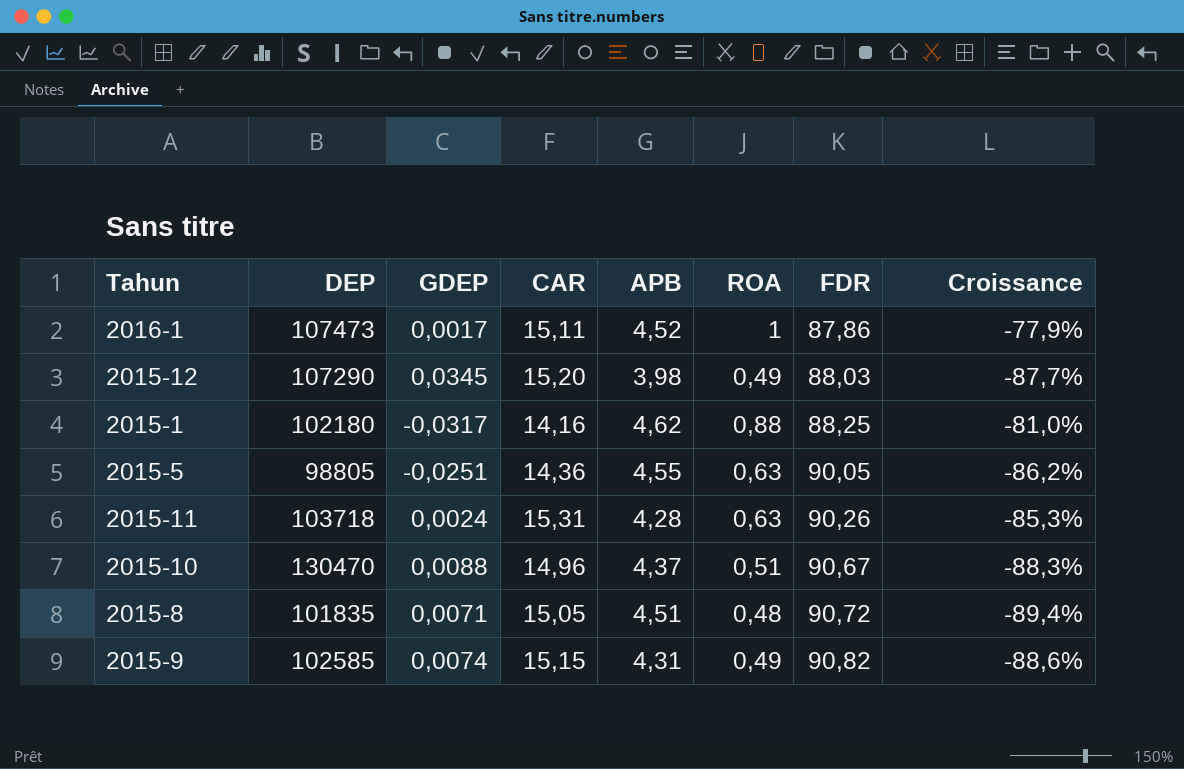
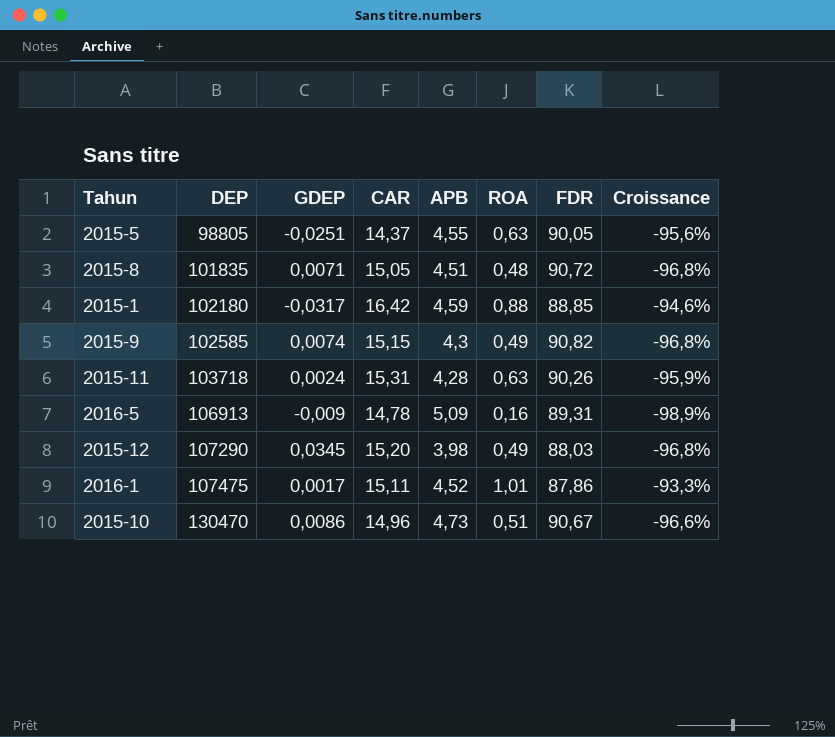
row order: FDR ascending -> DEP ascending
column Croissance | formula: ([ROA] - [APB]) / [APB] -> ([ROA] - [CAR]) / [CAR]
2015-5 | CAR: 14,36 -> 14,37
2015-1 | CAR: 14,16 -> 16,42
2015-1 | APB: 4,62 -> 4,59
2015-1 | FDR: 88,25 -> 88,85
2015-9 | APB: 4,31 -> 4,3
row 2016-5: none -> 106913 | -0,009 | 14,78 | 5,09 | 0,16 | 89,31 | -98,9%
2016-1 | DEP: 107473 -> 107475
2016-1 | ROA: 1 -> 1,01
2015-10 | GDEP: 0,0088 -> 0,0086
2015-10 | APB: 4,37 -> 4,73

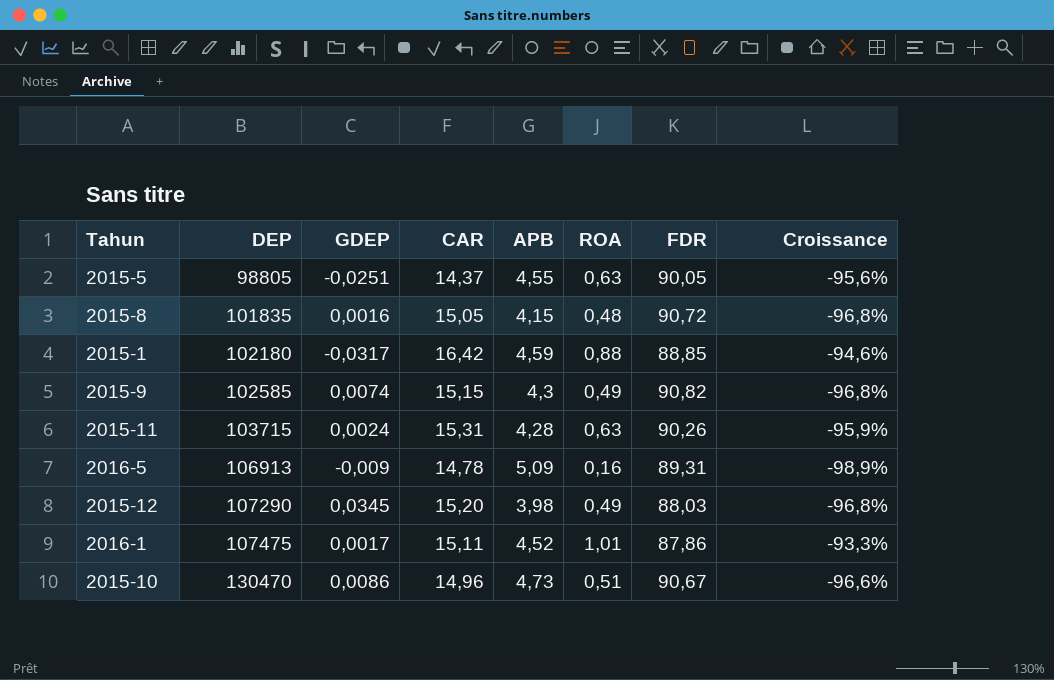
2015-8 | GDEP: 0,0071 -> 0,0016
2015-8 | APB: 4,51 -> 4,15
2015-11 | DEP: 103718 -> 103715

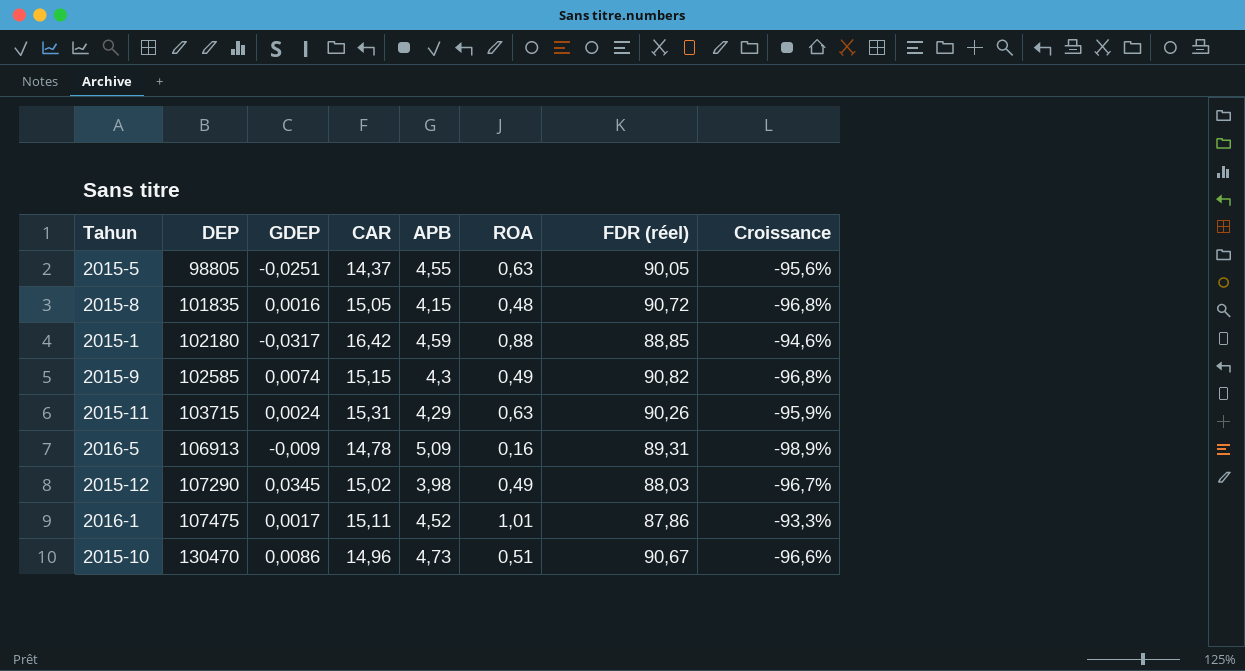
column name: FDR -> FDR (réel)
2015-11 | APB: 4,28 -> 4,29
2015-12 | CAR: 15,20 -> 15,02
2015-12 | Croissance: -96,8% -> -96,7%

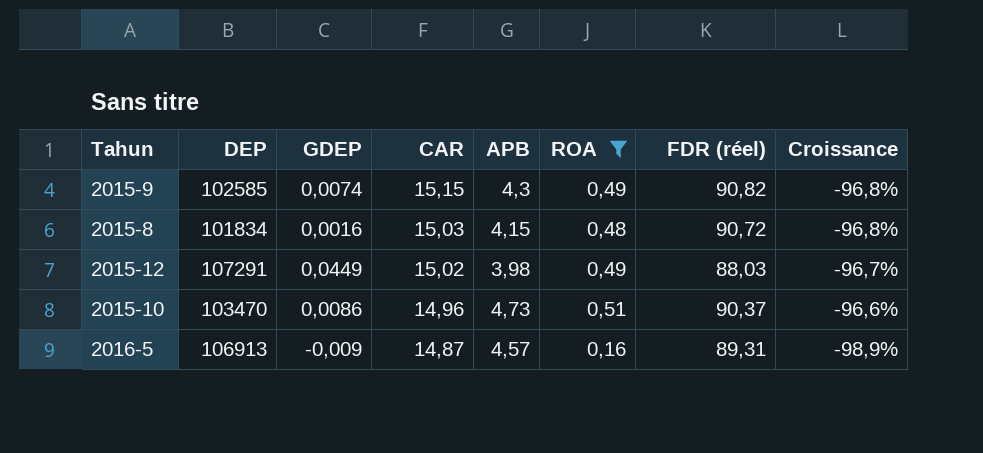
filter: none -> ROA <= 0,51
row order: DEP ascending -> CAR descending
2015-8 | DEP: 101835 -> 101834
2015-8 | CAR: 15,05 -> 15,03
2015-12 | DEP: 107290 -> 107291
2015-12 | GDEP: 0,0345 -> 0,0449
2015-10 | DEP: 130470 -> 103470
2015-10 | FDR (réel): 90,67 -> 90,37
2016-5 | CAR: 14,78 -> 14,87
2016-5 | APB: 5,09 -> 4,57

